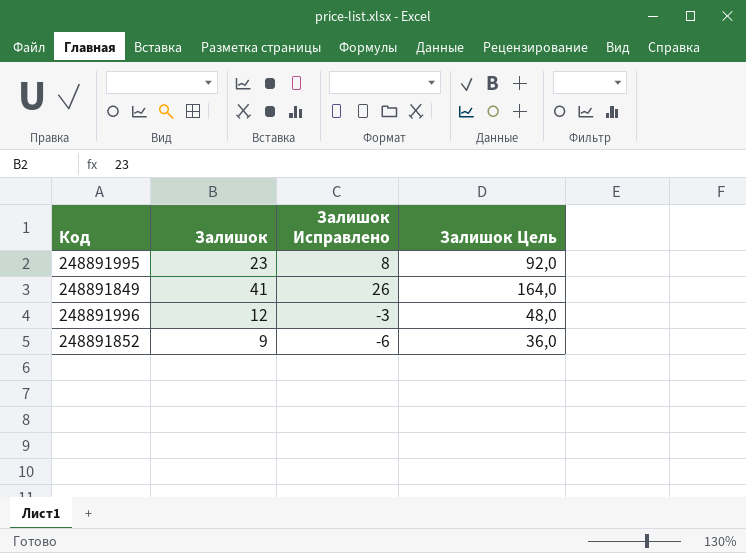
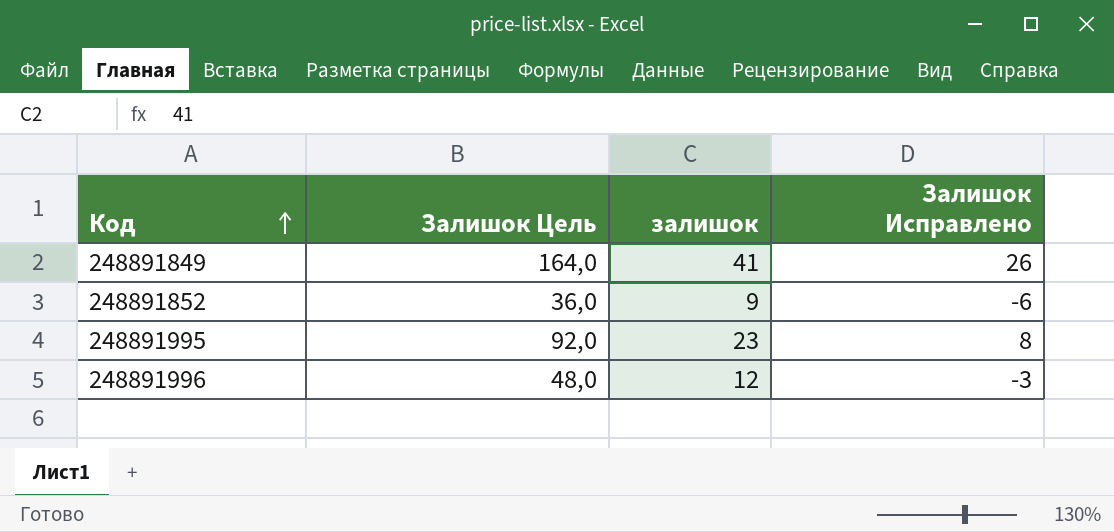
row order: none -> Код ascending
column Залишок Цель | position: 4 -> 2
column name: Залишок -> залишок

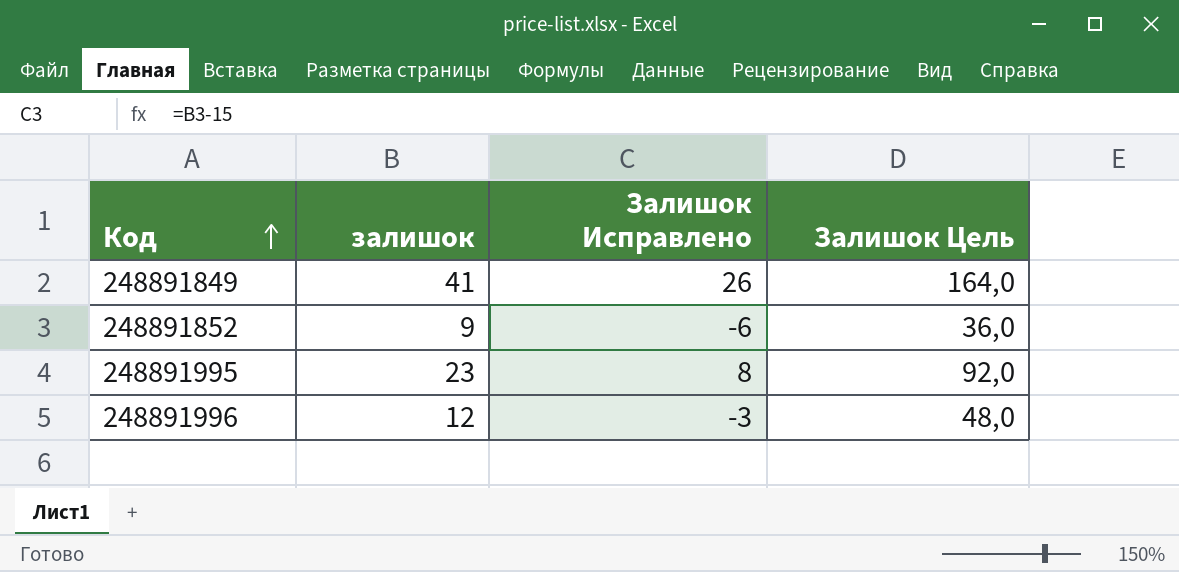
column Залишок Цель | position: 2 -> 4

